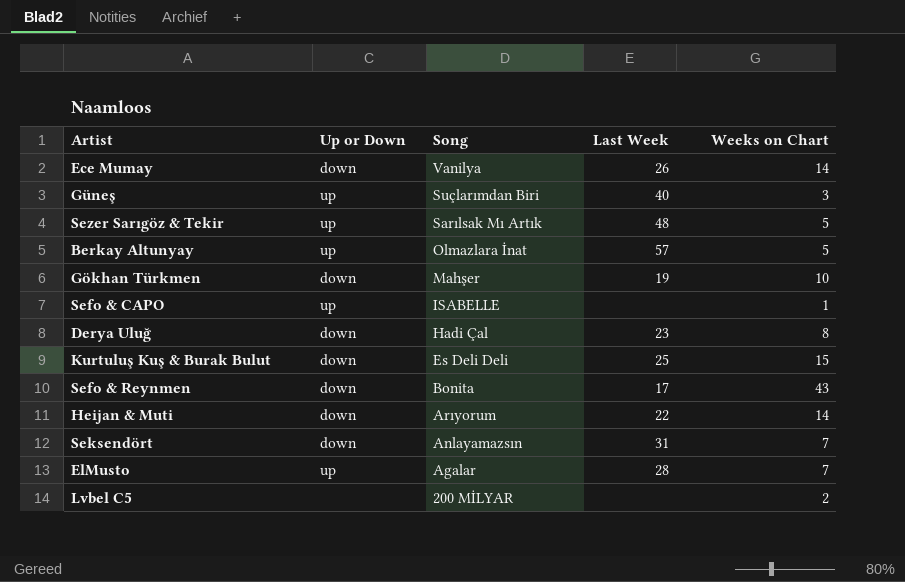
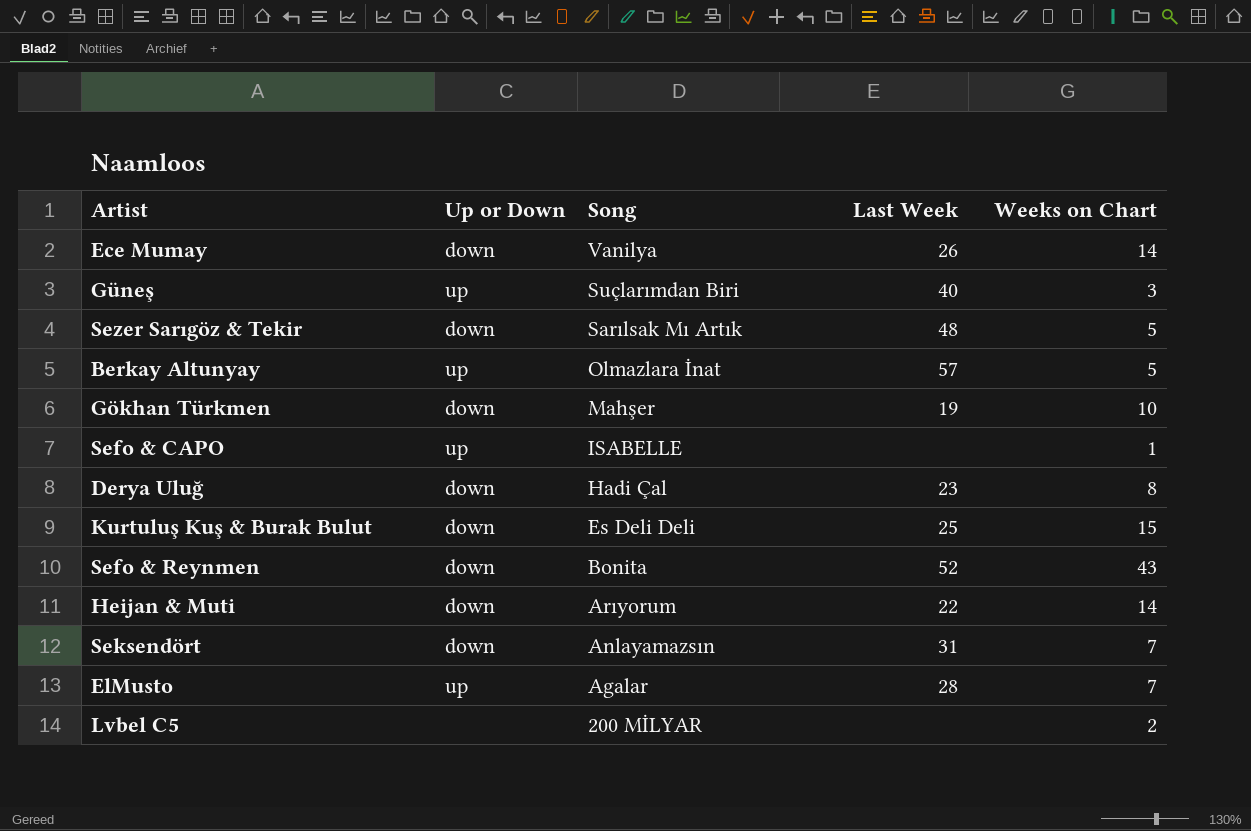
Sezer Sarıgöz & Tekir | Up or Down: up -> down
Sefo & Reynmen | Last Week: 17 -> 52

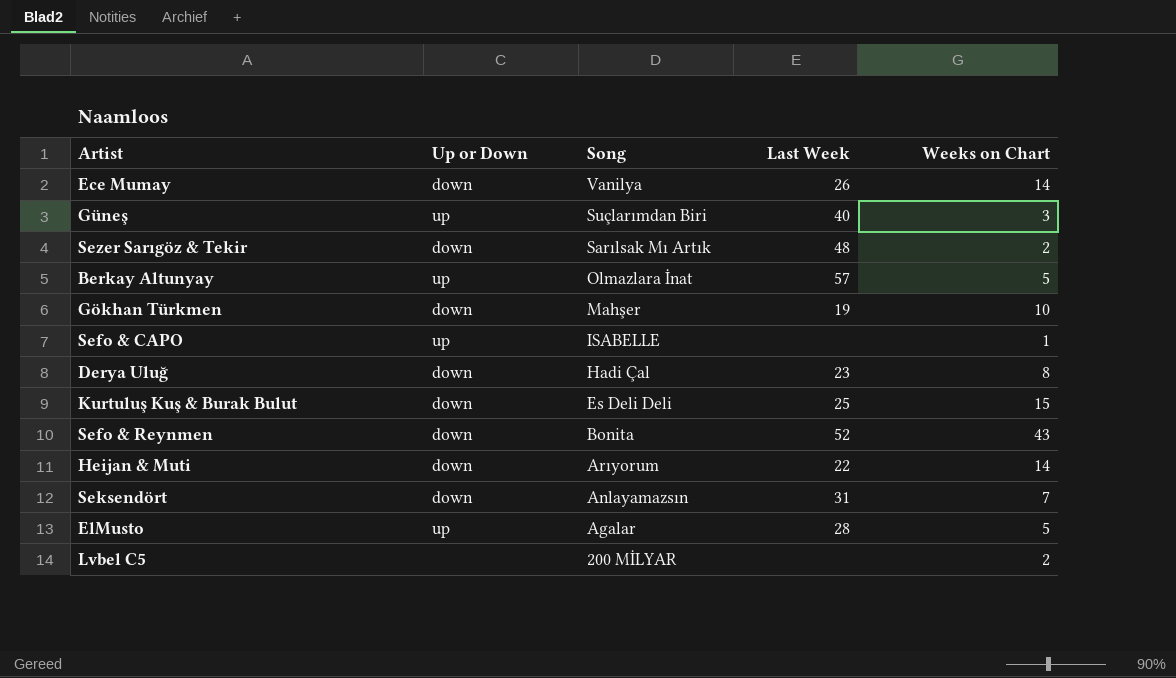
Sezer Sarıgöz & Tekir | Weeks on Chart: 5 -> 2
ElMusto | Weeks on Chart: 7 -> 5

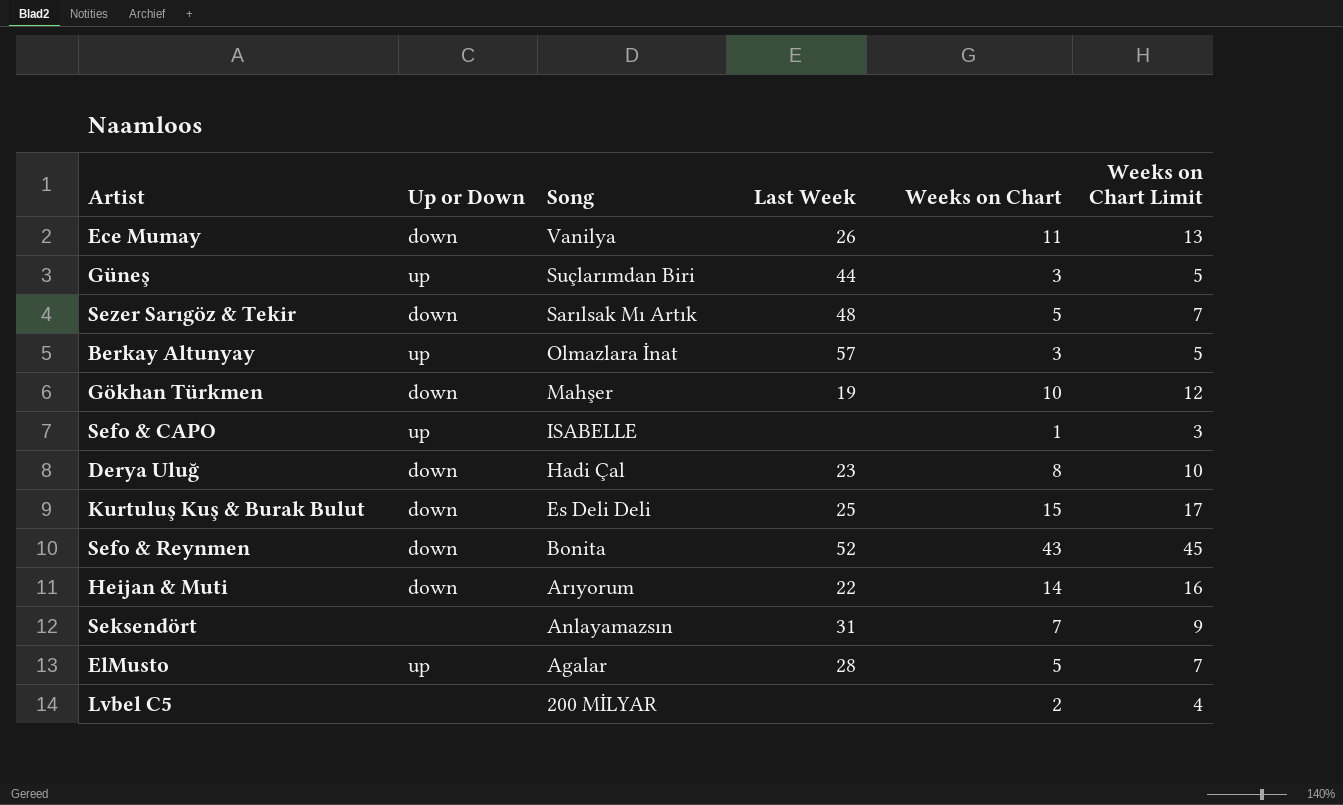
column Weeks on Chart Limit | formula: none -> [Weeks on Chart] + 2
Ece Mumay | Weeks on Chart: 14 -> 11
Güneş | Last Week: 40 -> 44
Sezer Sarıgöz & Tekir | Weeks on Chart: 2 -> 5
Berkay Altunyay | Weeks on Chart: 5 -> 3
Seksendört | Up or Down: down -> none

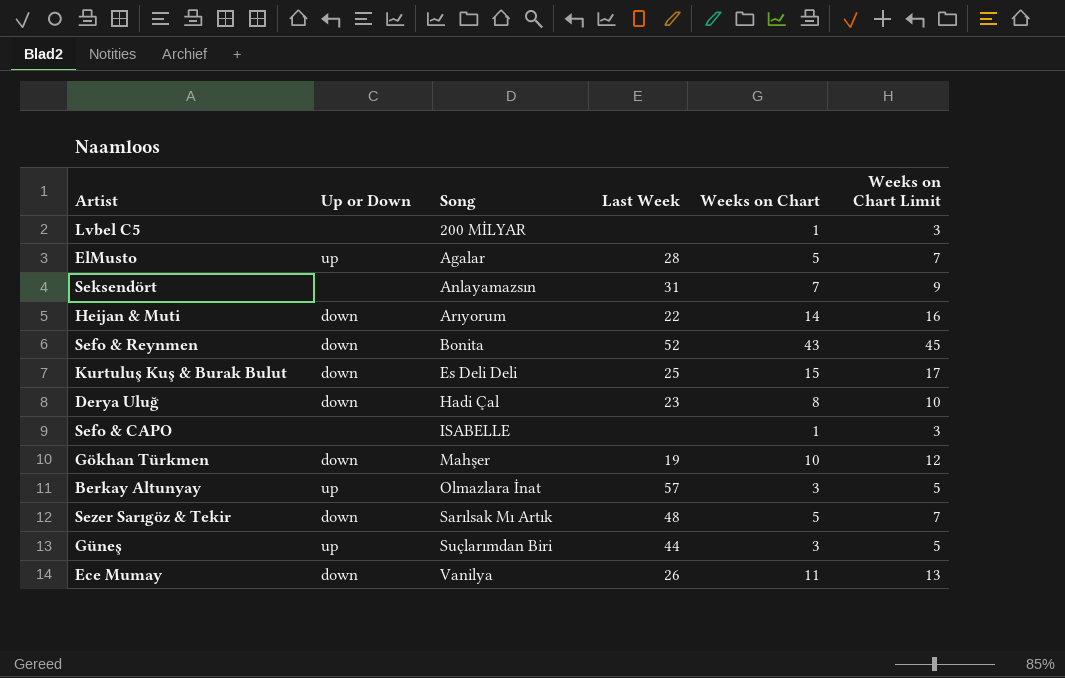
row order: Song descending -> Song ascending
Lvbel C5 | Weeks on Chart: 2 -> 1
Lvbel C5 | Weeks on Chart Limit: 4 -> 3
Sefo & CAPO | Up or Down: up -> none

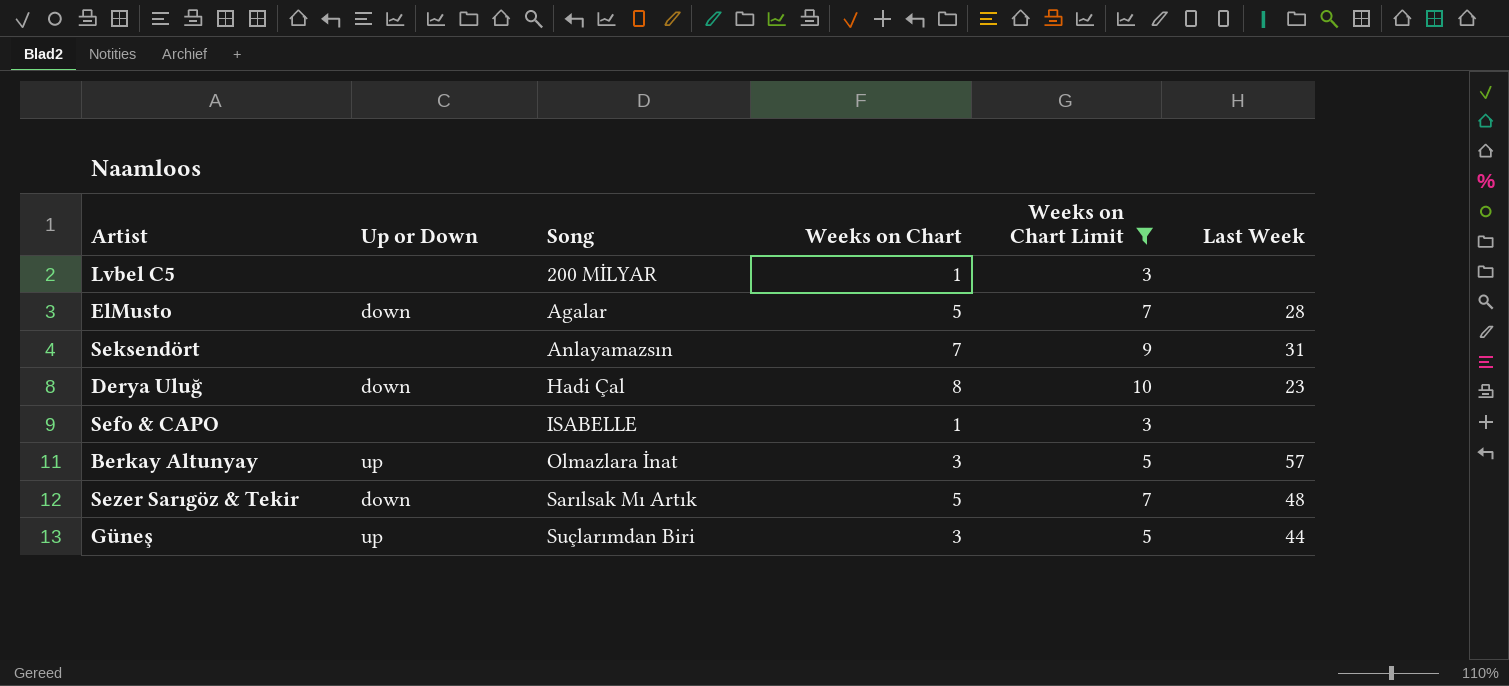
filter: none -> Weeks on Chart Limit <= 10
column Last Week | position: 4 -> 6
ElMusto | Up or Down: up -> down

